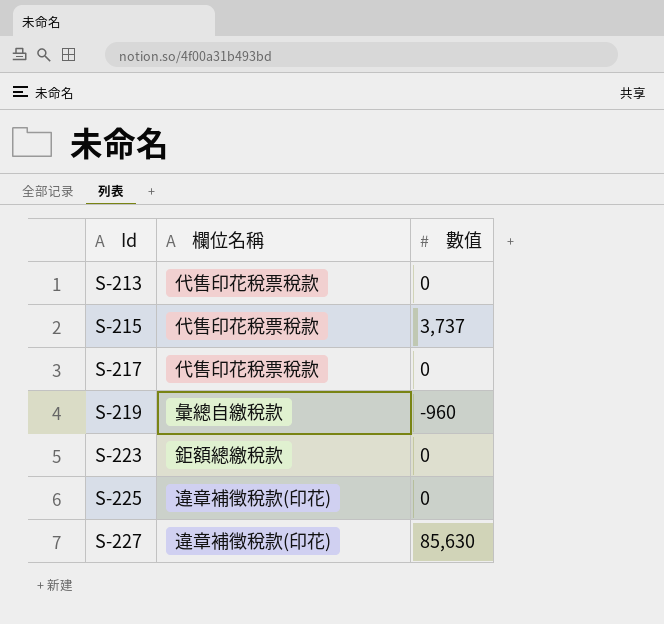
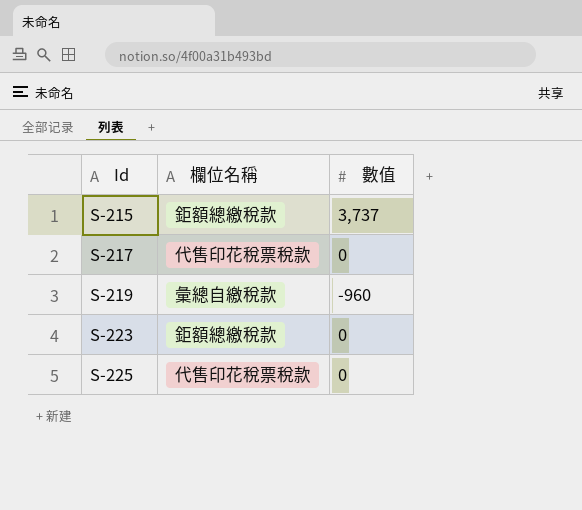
row S-213: 代售印花稅票稅款 | 0 -> none
row S-227: 違章補徵稅款(印花) | 85,630 -> none
S-215 | 欄位名稱: 代售印花稅票稅款 -> 鉅額總繳稅款
S-225 | 欄位名稱: 違章補徵稅款(印花) -> 代售印花稅票稅款

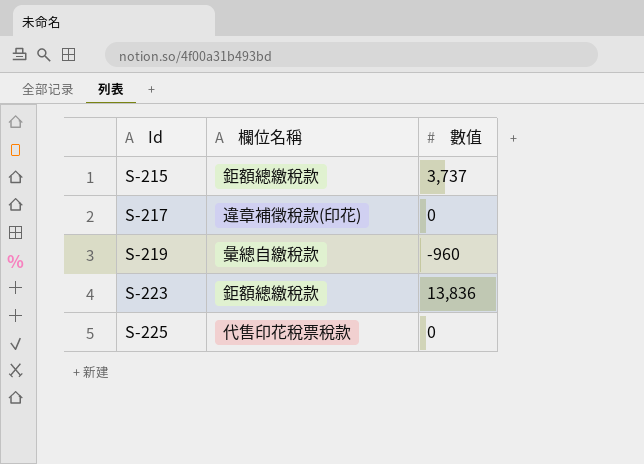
S-217 | 欄位名稱: 代售印花稅票稅款 -> 違章補徵稅款(印花)
S-223 | 數值: 0 -> 13,836

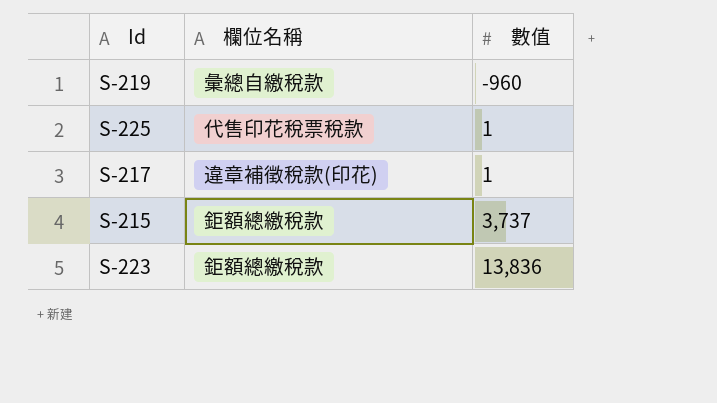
row order: Id ascending -> 數值 ascending
S-225 | 數值: 0 -> 1
S-217 | 數值: 0 -> 1

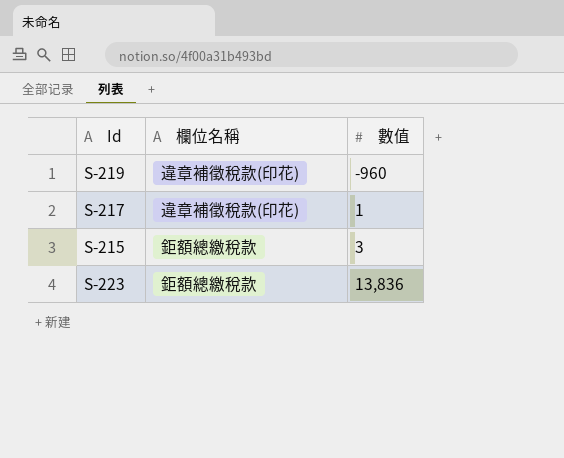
row S-225: 代售印花稅票稅款 | 1 -> none
S-219 | 欄位名稱: 彙總自繳稅款 -> 違章補徵稅款(印花)
S-215 | 數值: 3,737 -> 3

